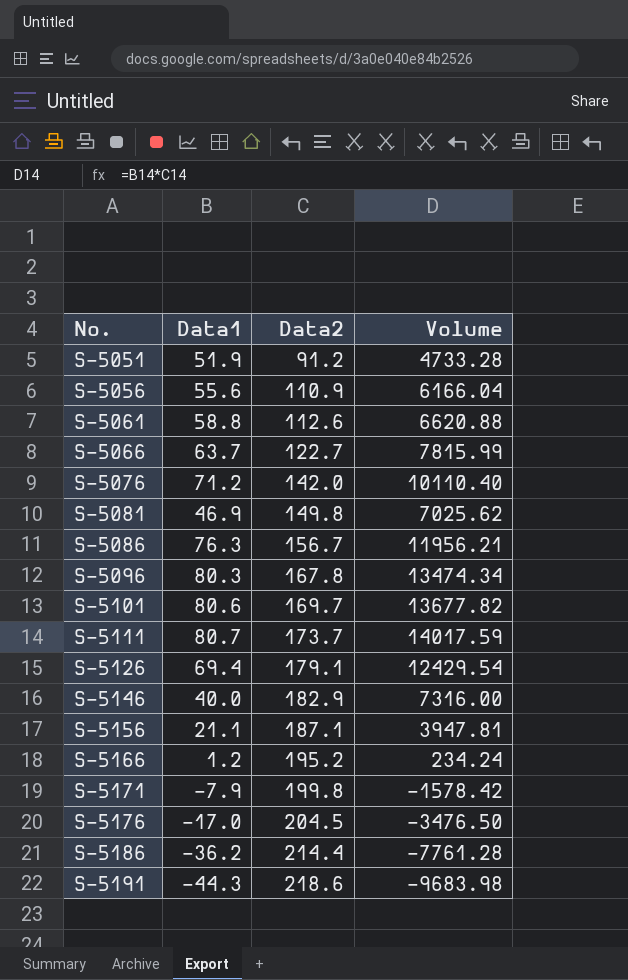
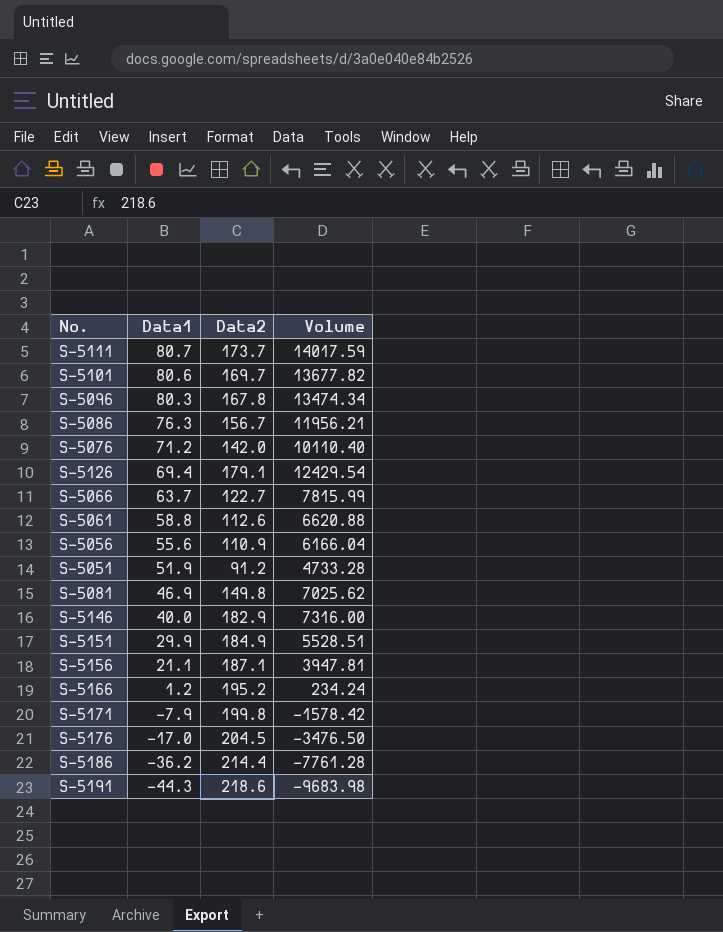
row order: No. ascending -> Data1 descending
row S-5151: none -> 29.9 | 184.9 | 5528.51

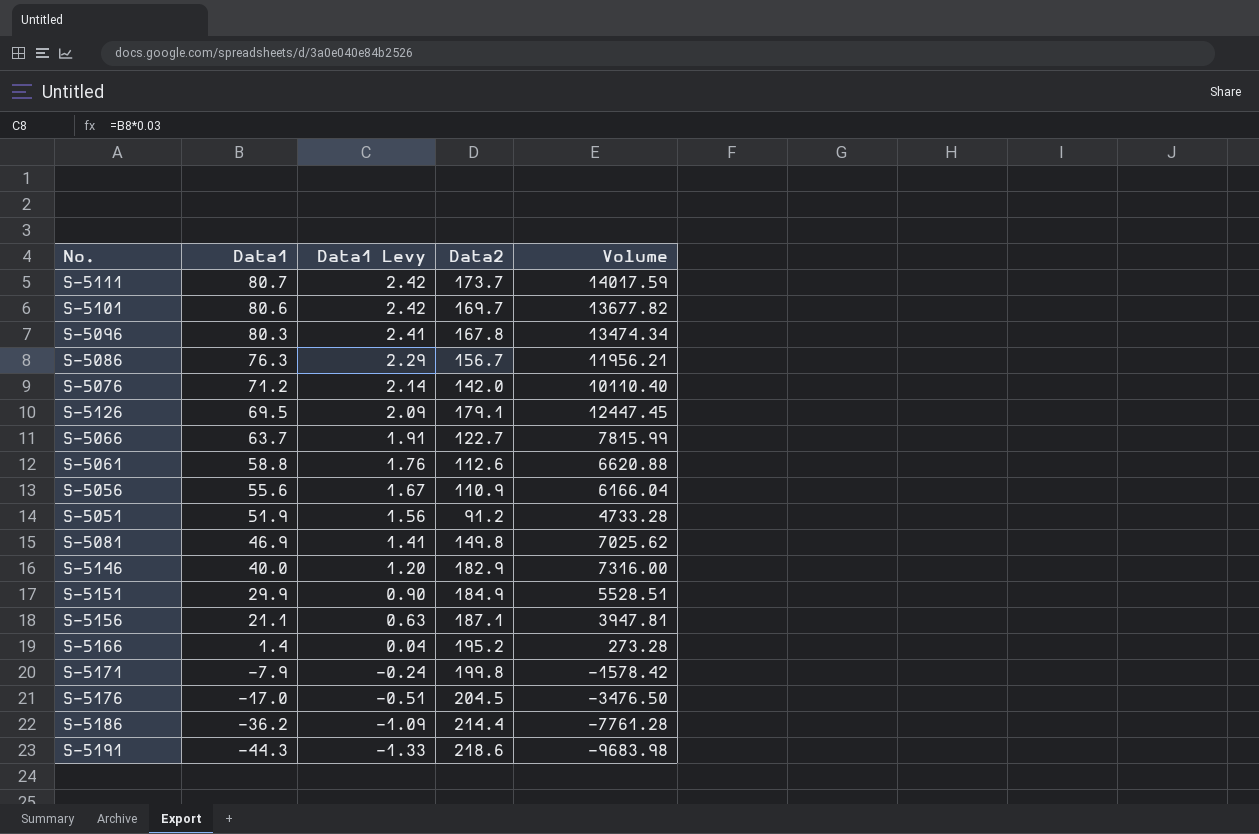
column Data1 Levy | formula: none -> [Data1] * 0.03
S-5126 | Data1: 69.4 -> 69.5
S-5126 | Volume: 12429.54 -> 12447.45
S-5166 | Data1: 1.2 -> 1.4
S-5166 | Volume: 234.24 -> 273.28

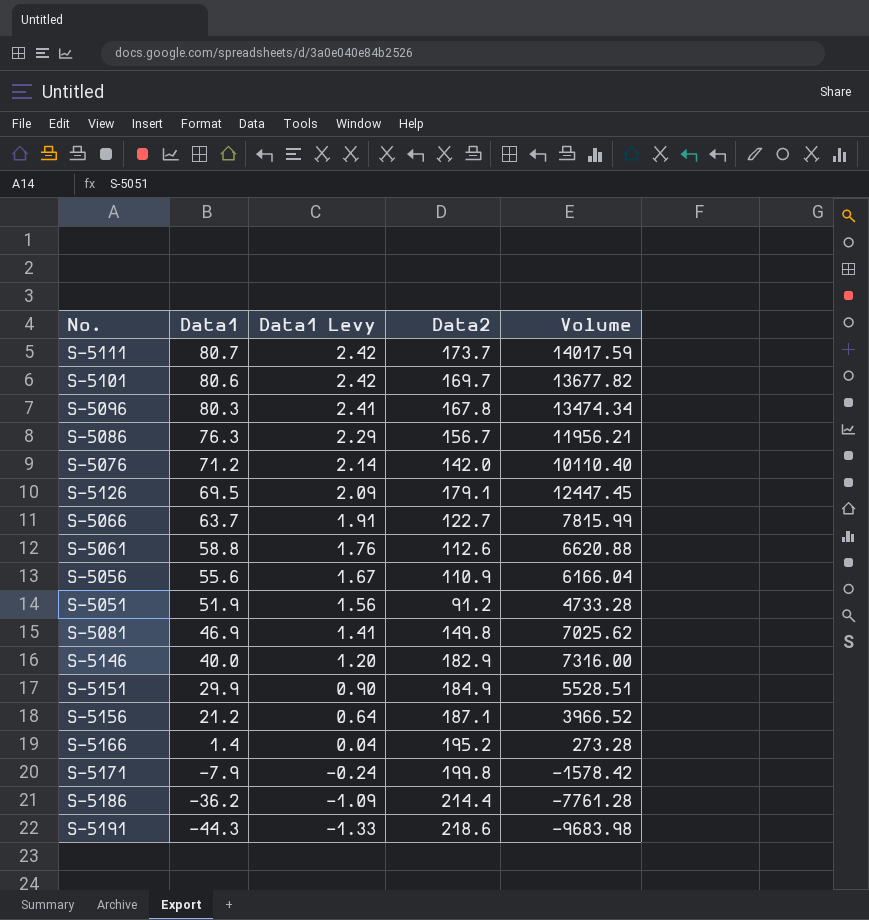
row S-5176: -17.0 | -0.51 | 204.5 | -3476.50 -> none
S-5156 | Data1: 21.1 -> 21.2
S-5156 | Data1 Levy: 0.63 -> 0.64
S-5156 | Volume: 3947.81 -> 3966.52

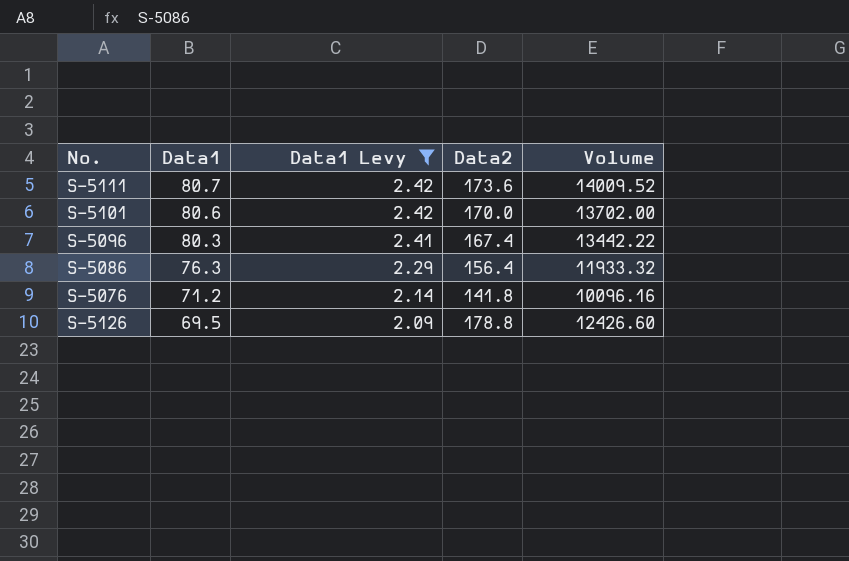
filter: none -> Data1 Levy >= 2.09
S-5111 | Data2: 173.7 -> 173.6
S-5111 | Volume: 14017.59 -> 14009.52
S-5101 | Data2: 169.7 -> 170.0
S-5101 | Volume: 13677.82 -> 13702.00
S-5096 | Data2: 167.8 -> 167.4
S-5096 | Volume: 13474.34 -> 13442.22
S-5086 | Data2: 156.7 -> 156.4
S-5086 | Volume: 11956.21 -> 11933.32
S-5076 | Data2: 142.0 -> 141.8
S-5076 | Volume: 10110.40 -> 10096.16
S-5126 | Data2: 179.1 -> 178.8
S-5126 | Volume: 12447.45 -> 12426.60

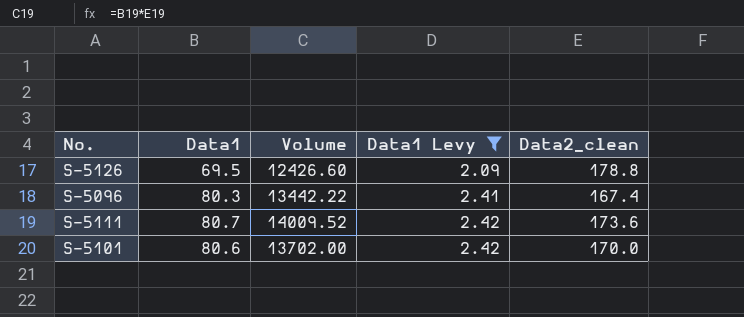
row order: Data1 descending -> Data1 Levy ascending
column Volume | position: 5 -> 3
column name: Data2 -> Data2_clean
row S-5086: 76.3 | 2.29 | 156.4 | 11933.32 -> none
row S-5076: 71.2 | 2.14 | 141.8 | 10096.16 -> none

